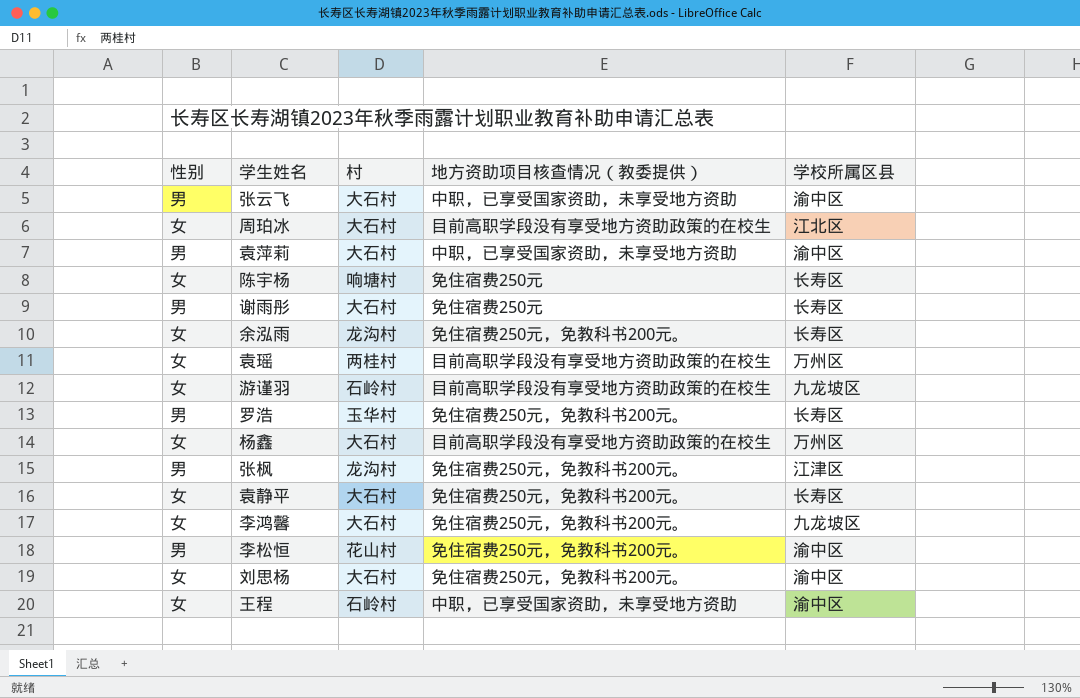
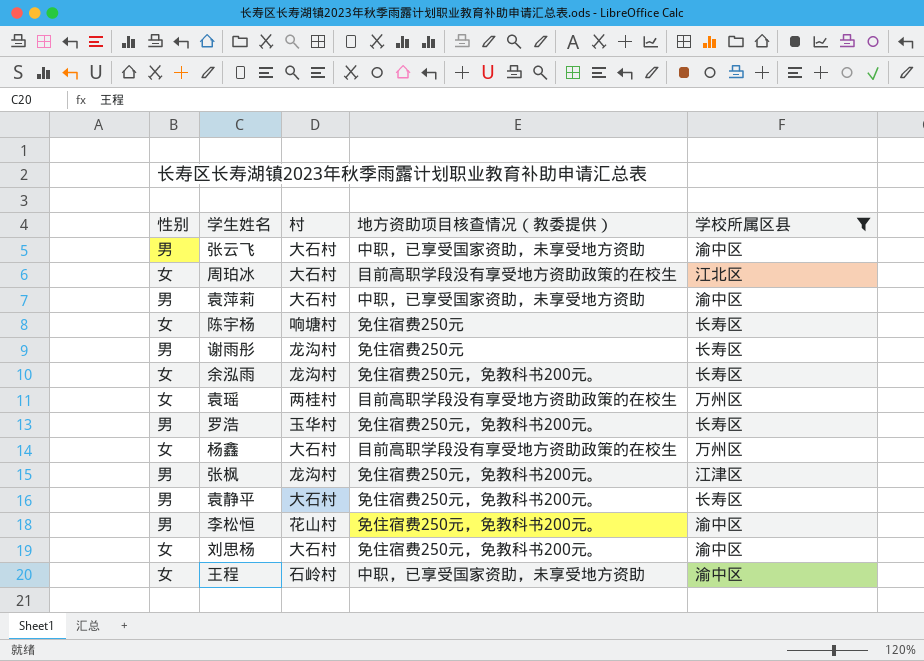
filter: none -> 学校所属区县 != 九龙坡区
谢雨彤 | 村: 大石村 -> 龙沟村
袁静平 | 性别: 女 -> 男

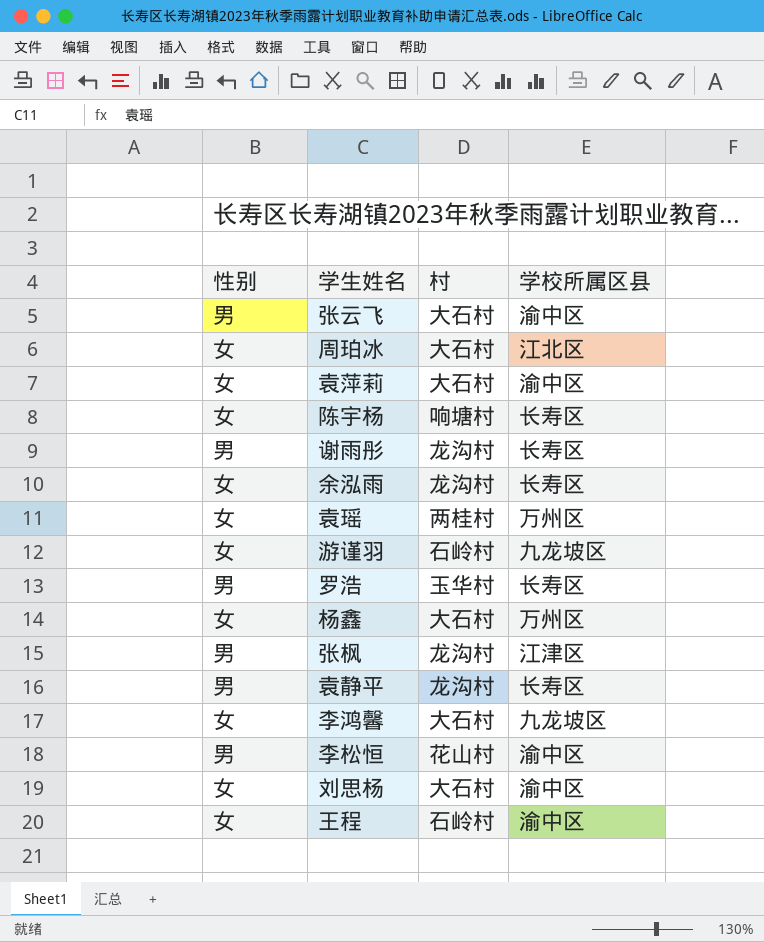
filter: 学校所属区县 != 九龙坡区 -> none
column 地方资助项目核查情况（教委提供） | position: 4 -> none
袁萍莉 | 性别: 男 -> 女
袁静平 | 村: 大石村 -> 龙沟村

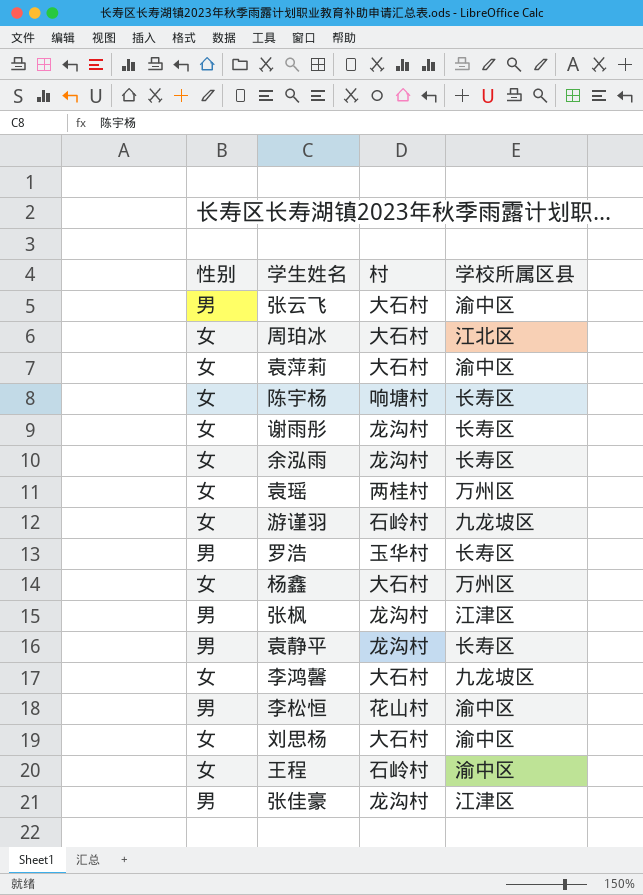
谢雨彤 | 性别: 男 -> 女
row 张佳豪: none -> 男 | 龙沟村 | 江津区

